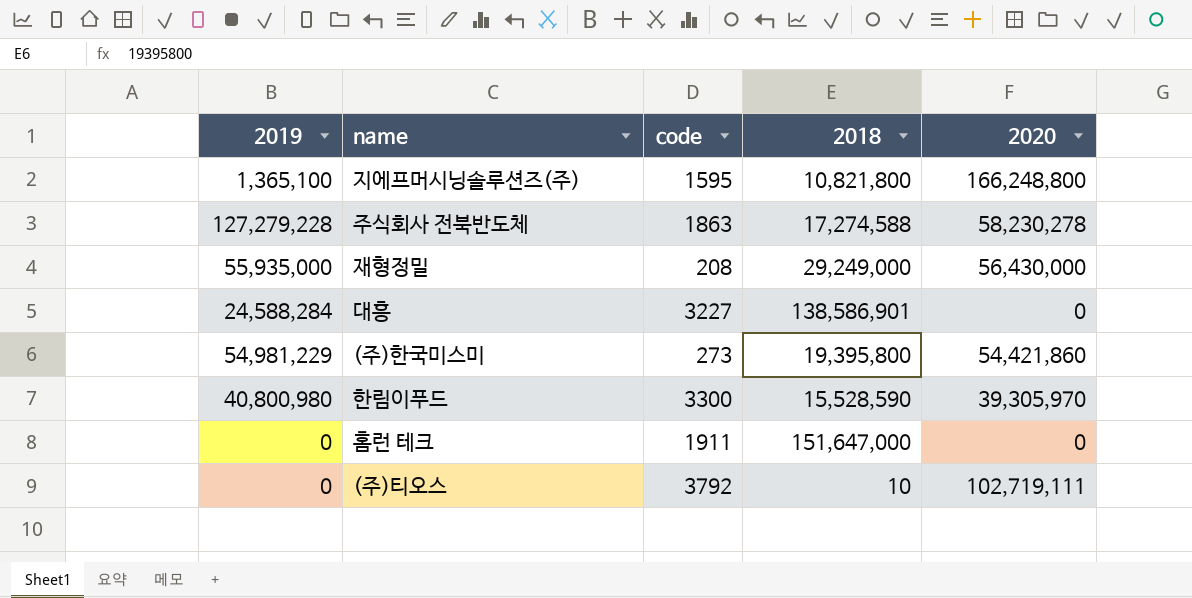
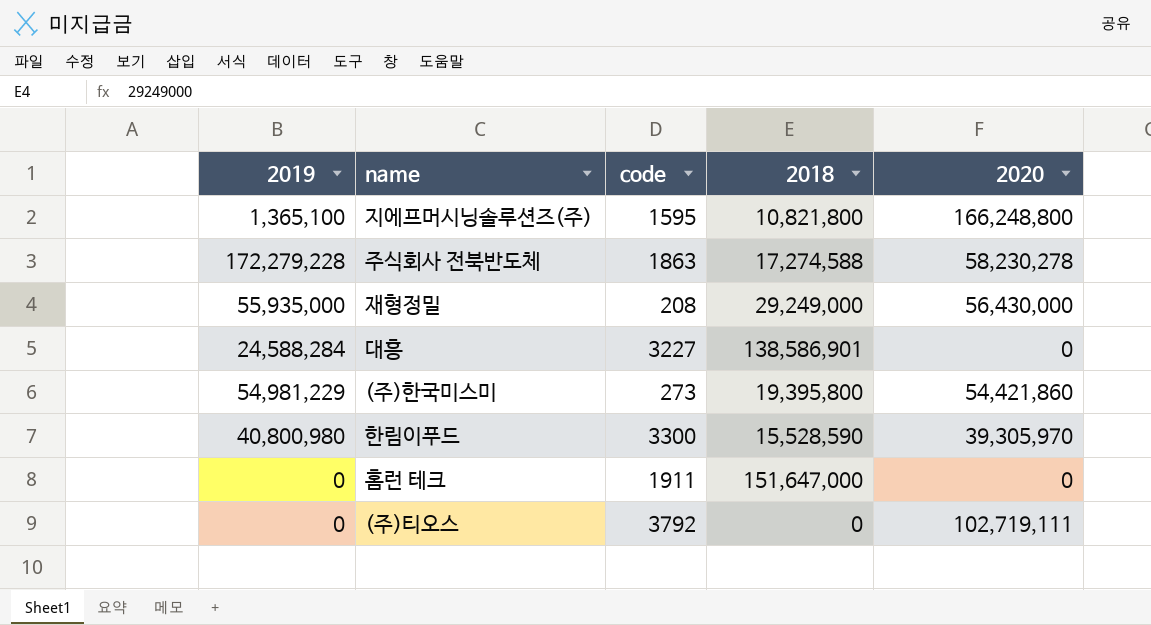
주식회사 전북반도체 | 2019: 127,279,228 -> 172,279,228
(주)티오스 | 2018: 10 -> 0

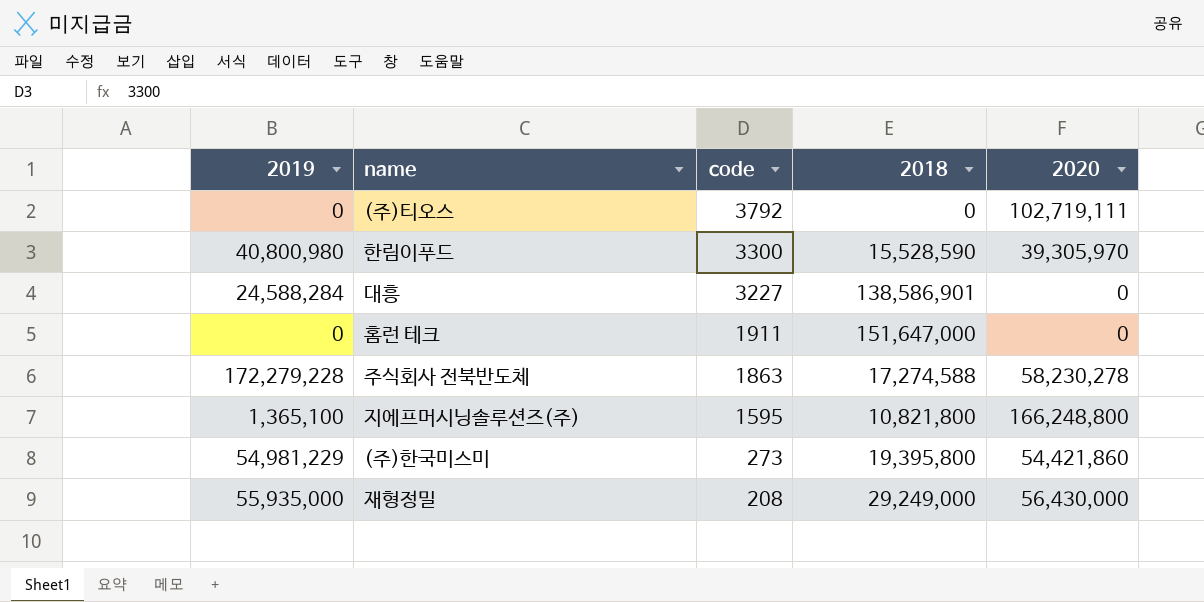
row order: none -> code descending

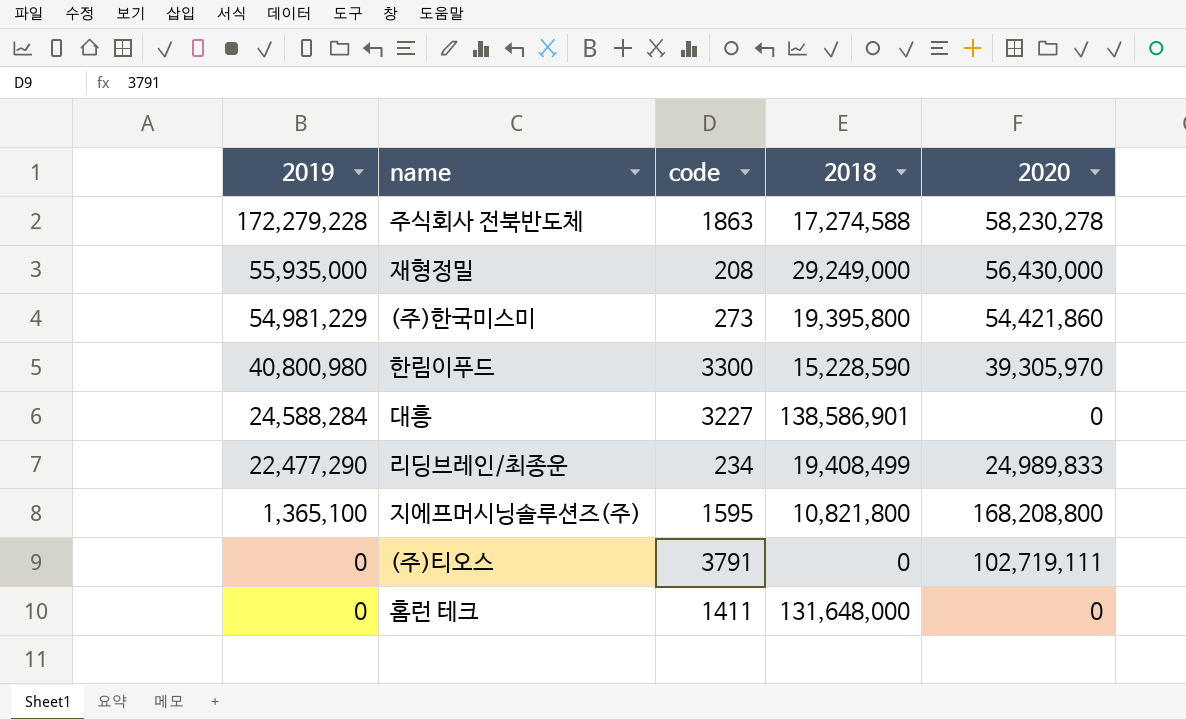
row order: code descending -> 2019 descending
한림이푸드 | 2018: 15,528,590 -> 15,228,590
row 리딩브레인/최종운: none -> 22,477,290 | 234 | 19,408,499 | 24,989,833
지에프머시닝솔루션즈(주) | 2020: 166,248,800 -> 168,208,800
(주)티오스 | code: 3792 -> 3791
홈런 테크 | code: 1911 -> 1411
홈런 테크 | 2018: 151,647,000 -> 131,648,000

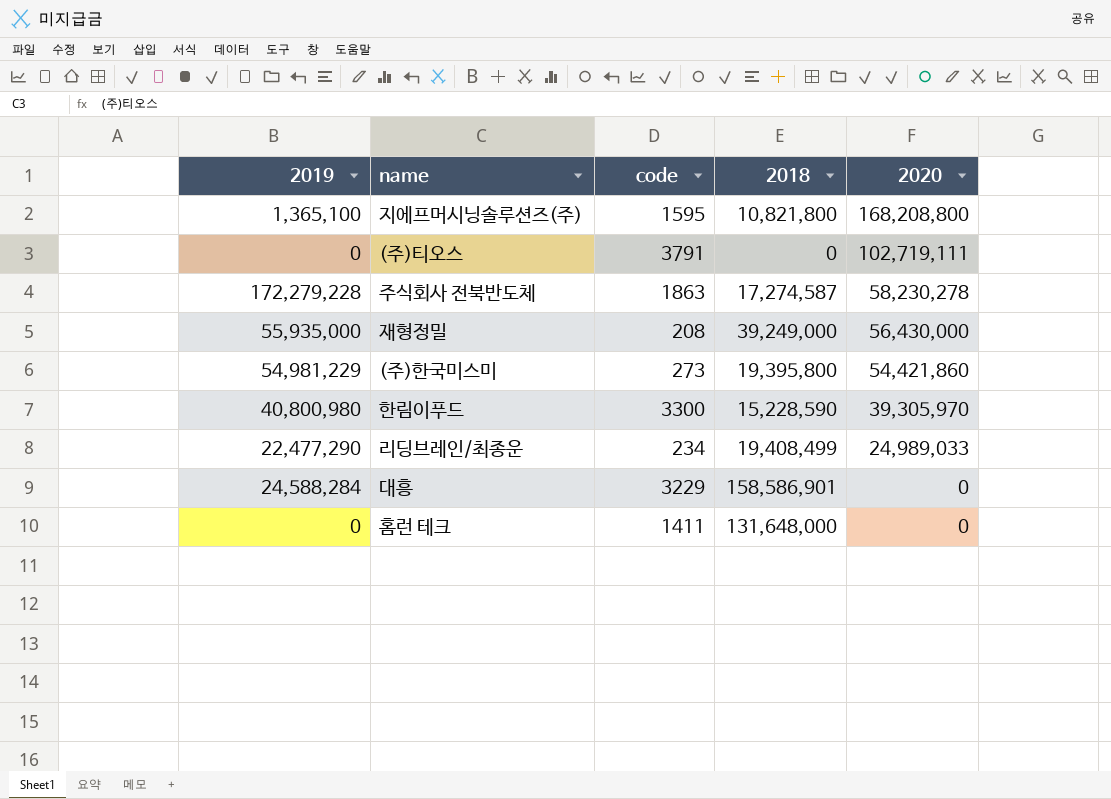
row order: 2019 descending -> 2020 descending
주식회사 전북반도체 | 2018: 17,274,588 -> 17,274,587
재형정밀 | 2018: 29,249,000 -> 39,249,000
리딩브레인/최종운 | 2020: 24,989,833 -> 24,989,033
대흥 | code: 3227 -> 3229
대흥 | 2018: 138,586,901 -> 158,586,901

